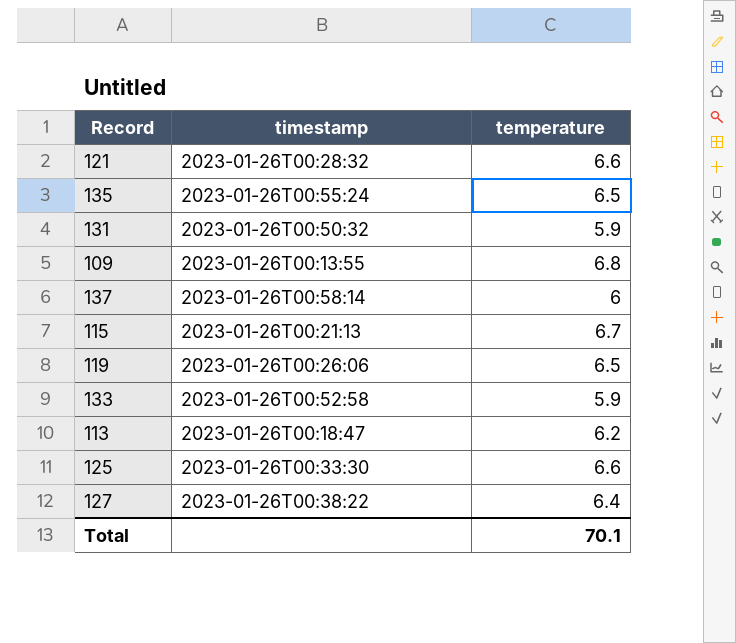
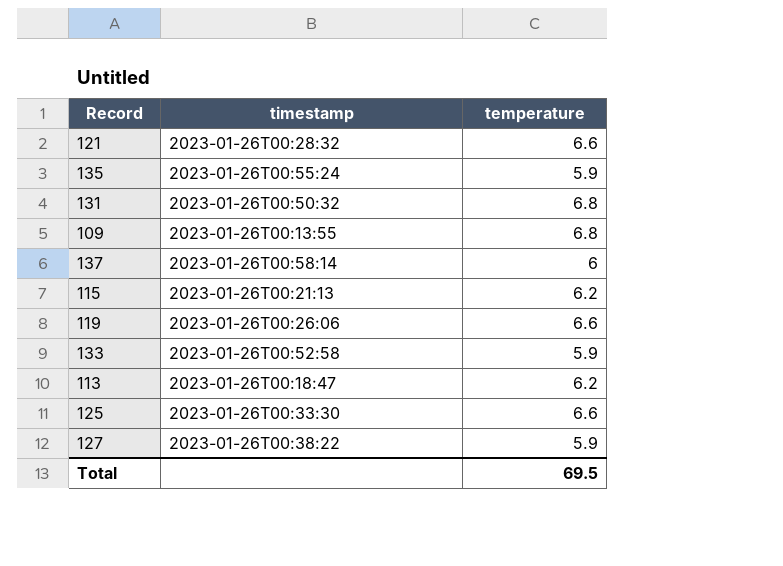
135 | temperature: 6.5 -> 5.9
131 | temperature: 5.9 -> 6.8
115 | temperature: 6.7 -> 6.2
119 | temperature: 6.5 -> 6.6
127 | temperature: 6.4 -> 5.9
Total | temperature: 70.1 -> 69.5

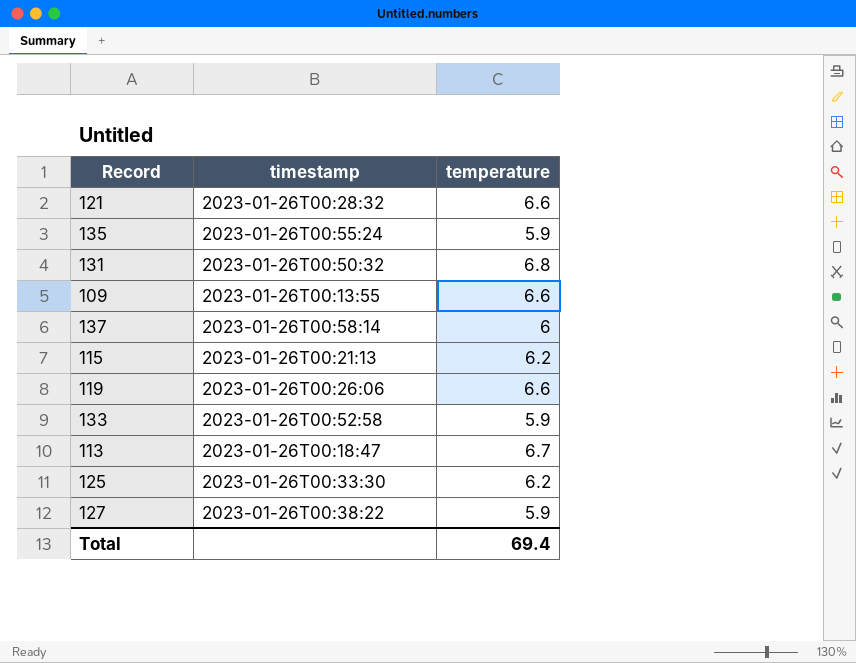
109 | temperature: 6.8 -> 6.6
113 | temperature: 6.2 -> 6.7
125 | temperature: 6.6 -> 6.2
Total | temperature: 69.5 -> 69.4

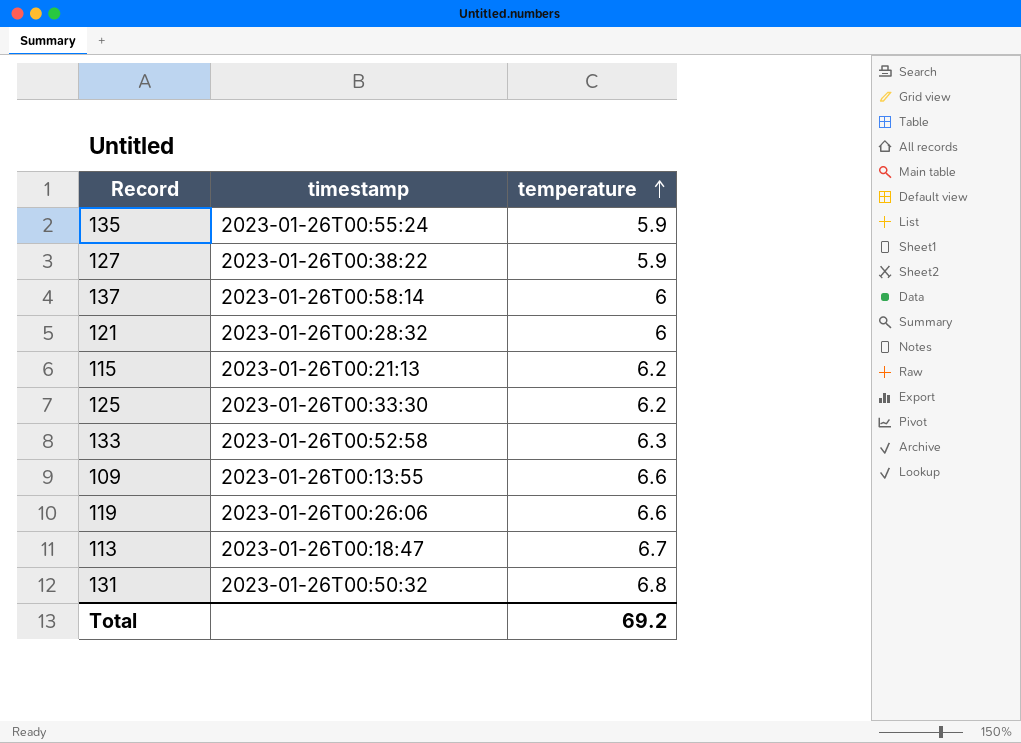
row order: none -> temperature ascending
121 | temperature: 6.6 -> 6
133 | temperature: 5.9 -> 6.3
Total | temperature: 69.4 -> 69.2

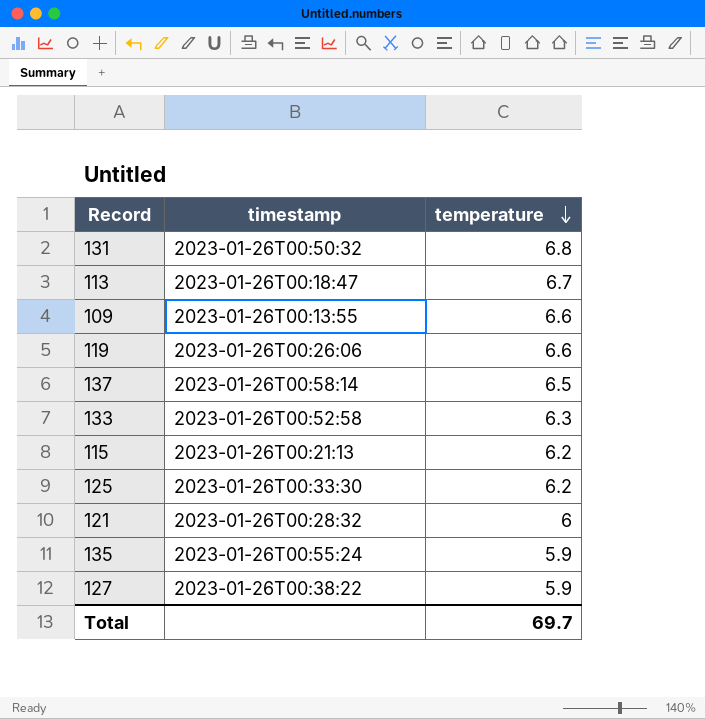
row order: temperature ascending -> temperature descending
137 | temperature: 6 -> 6.5
Total | temperature: 69.2 -> 69.7

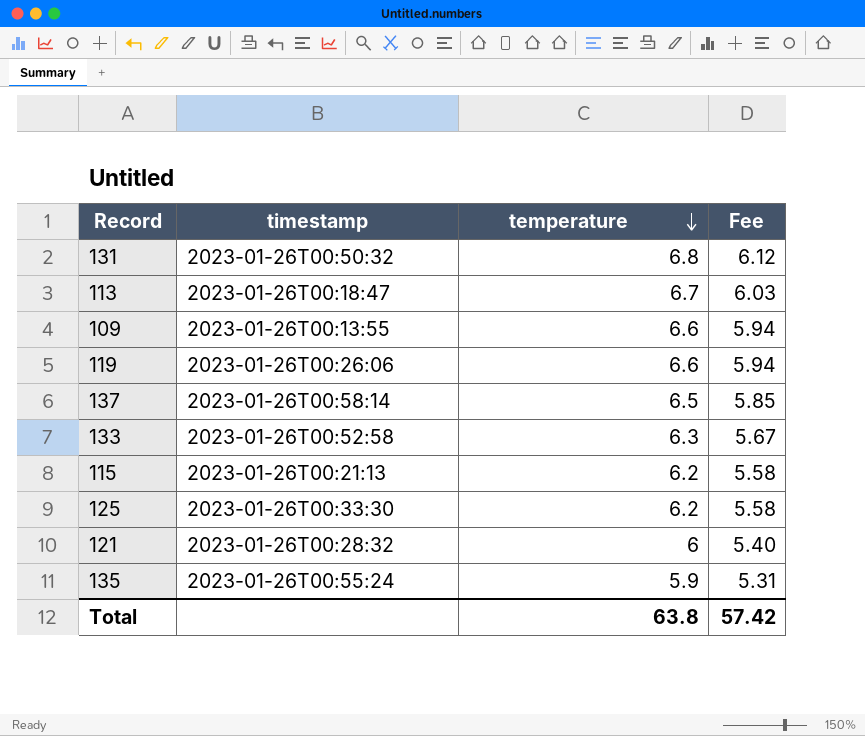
column Fee | formula: none -> [temperature] * 0.9
row 127: 2023-01-26T00:38:22 | 5.9 -> none
Total | temperature: 69.7 -> 63.8

